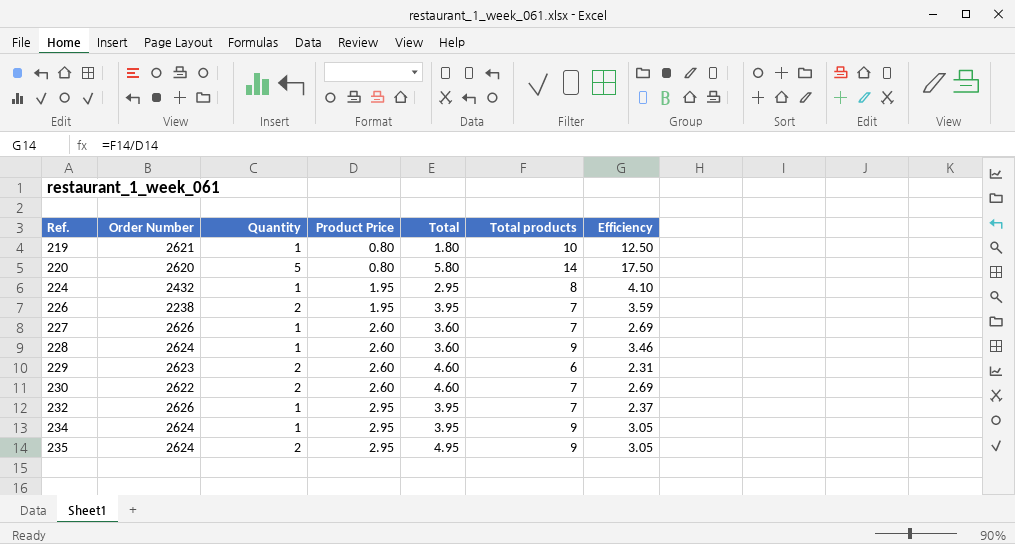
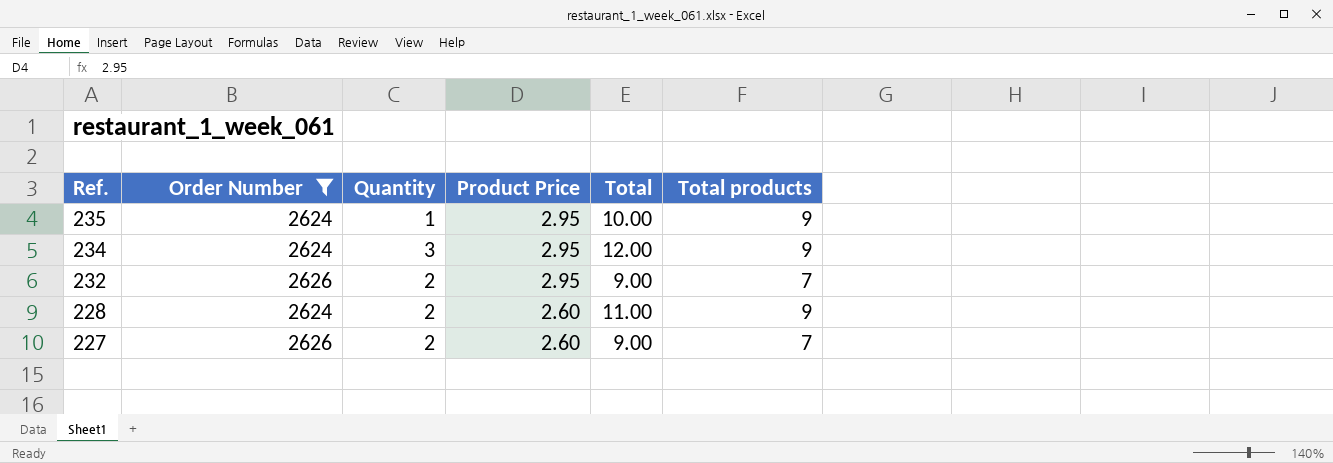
filter: none -> Order Number >= 2624
row order: Ref. ascending -> Ref. descending
column Efficiency | formula: [Total products] / [Product Price] -> none
column Total | formula: [Quantity] + [Product Price] -> [Quantity] + [Total products]
235 | Quantity: 2 -> 1
234 | Quantity: 1 -> 3
232 | Quantity: 1 -> 2
228 | Quantity: 1 -> 2
227 | Quantity: 1 -> 2

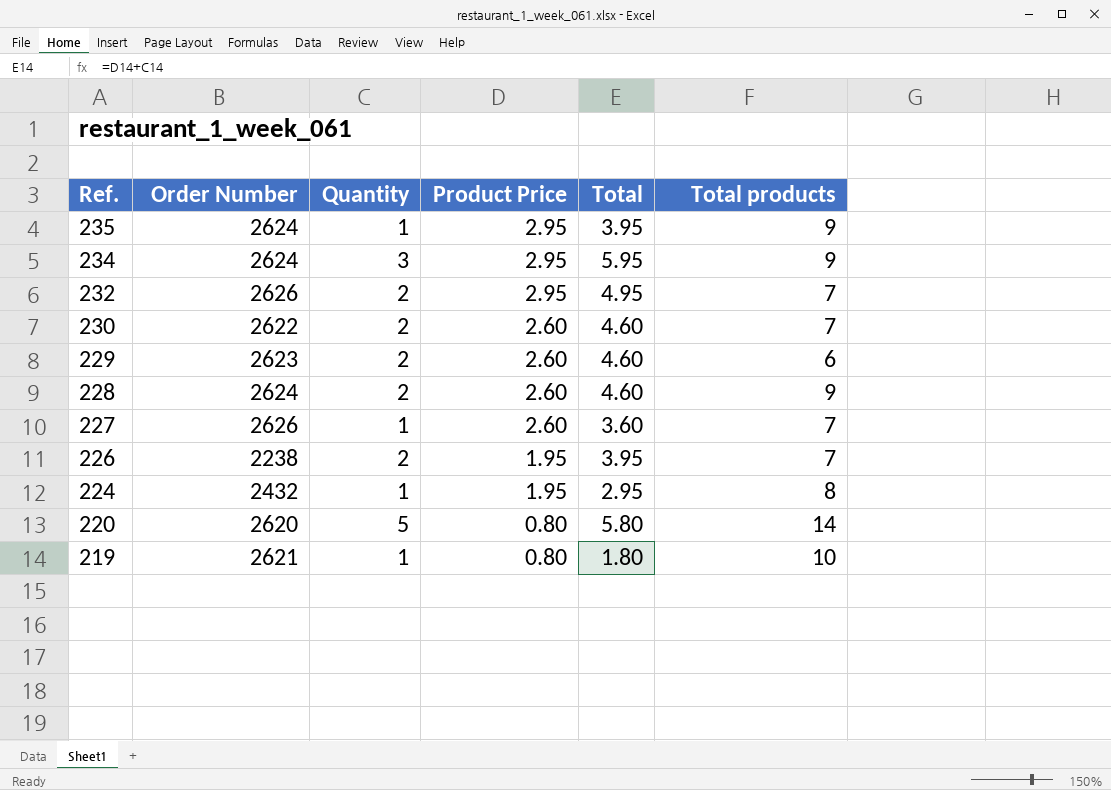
filter: Order Number >= 2624 -> none
column Total | formula: [Quantity] + [Total products] -> [Quantity] + [Product Price]
227 | Quantity: 2 -> 1

